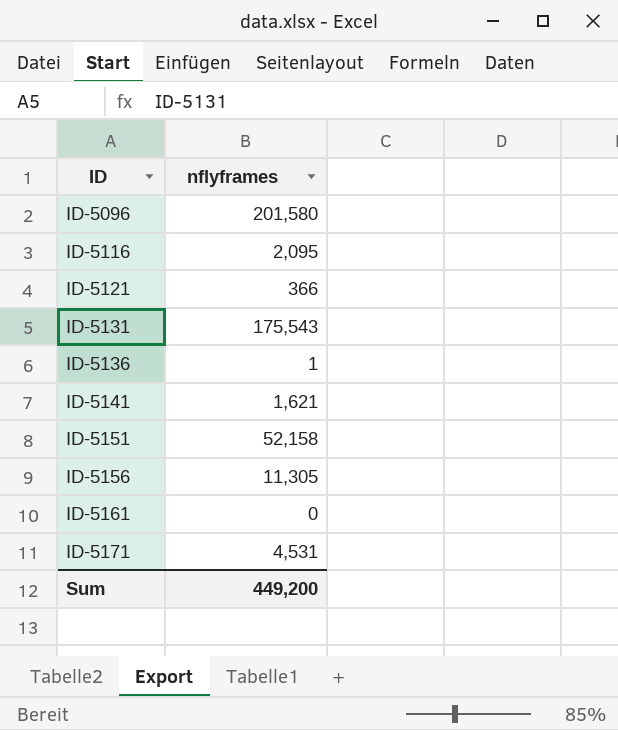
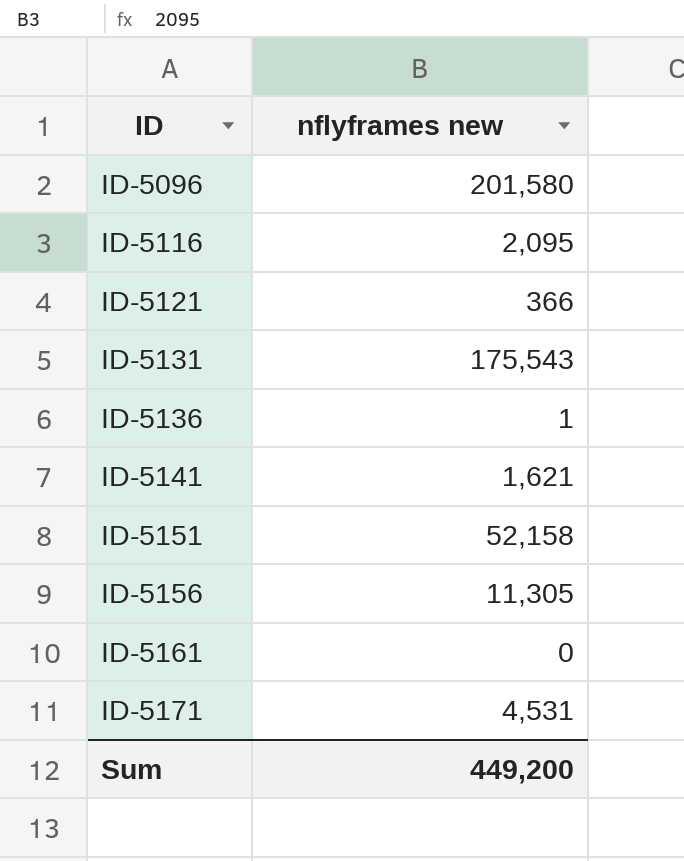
column name: nflyframes -> nflyframes new

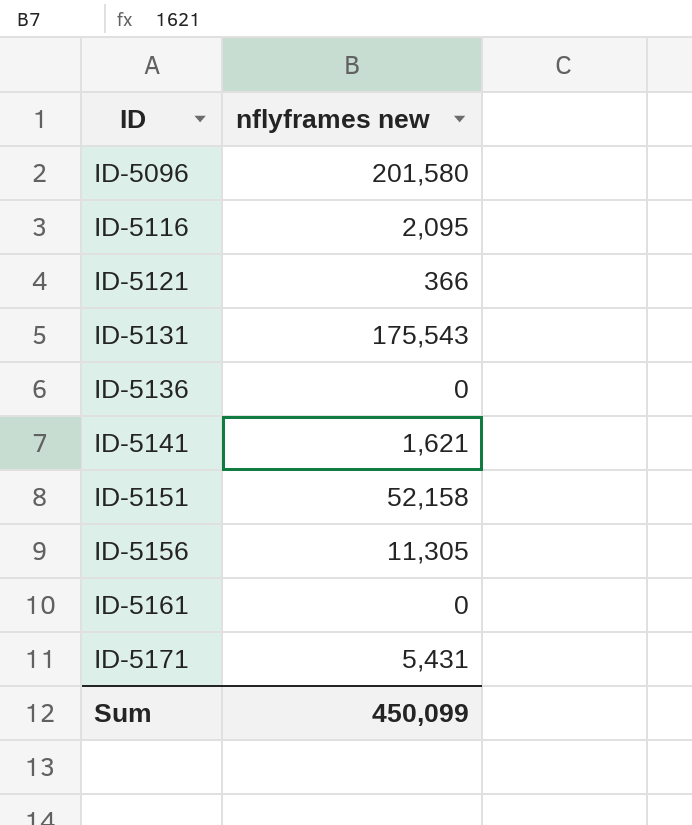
ID-5136 | nflyframes new: 1 -> 0
ID-5171 | nflyframes new: 4,531 -> 5,431
Sum | nflyframes new: 449,200 -> 450,099

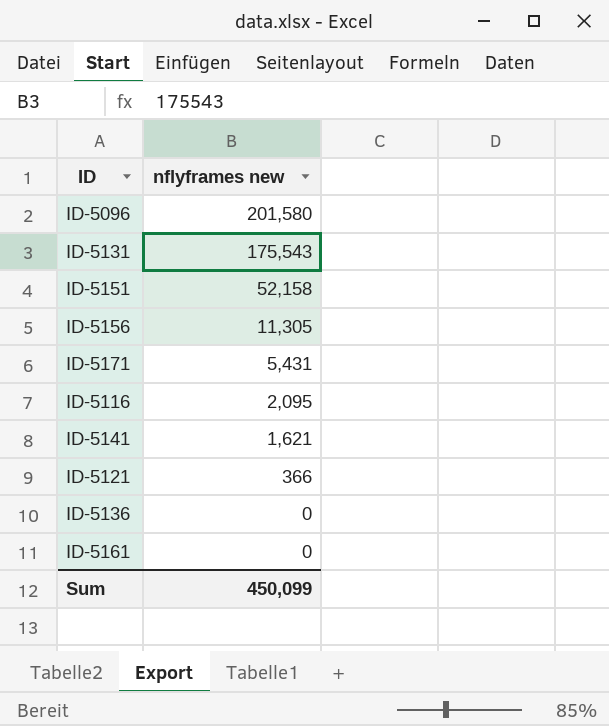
row order: ID ascending -> nflyframes new descending

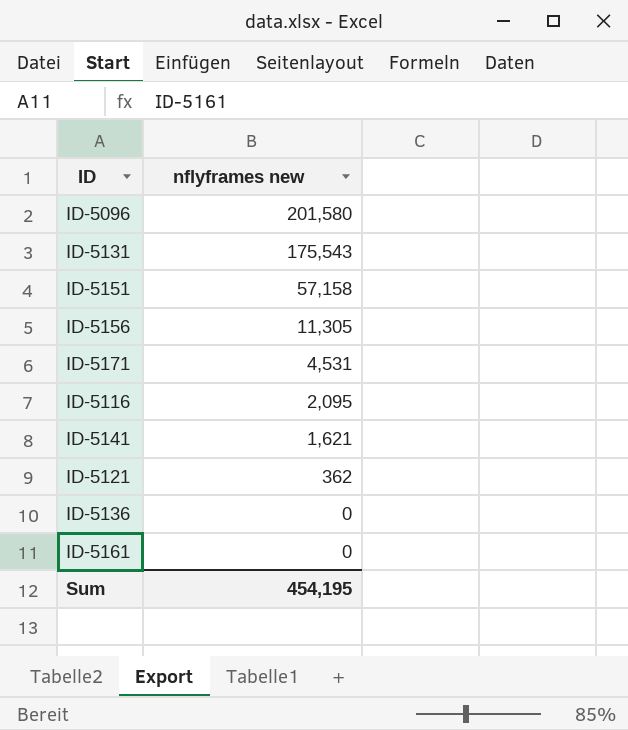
ID-5151 | nflyframes new: 52,158 -> 57,158
ID-5171 | nflyframes new: 5,431 -> 4,531
ID-5121 | nflyframes new: 366 -> 362
Sum | nflyframes new: 450,099 -> 454,195

